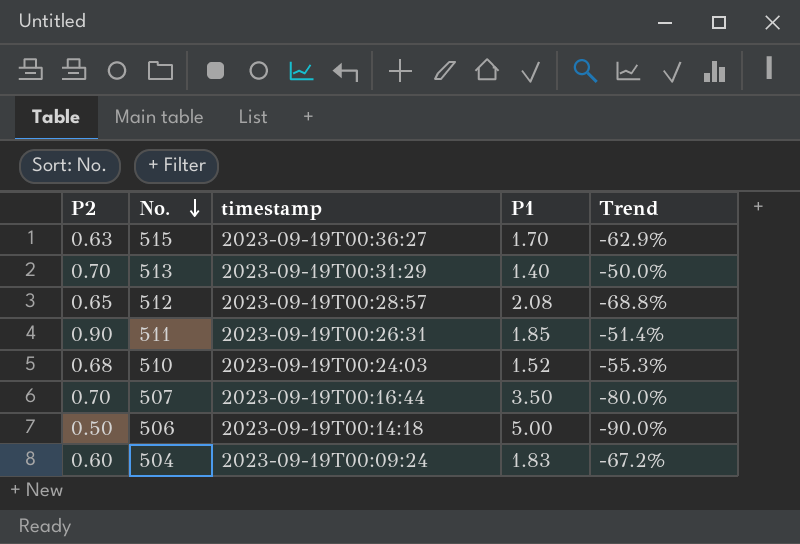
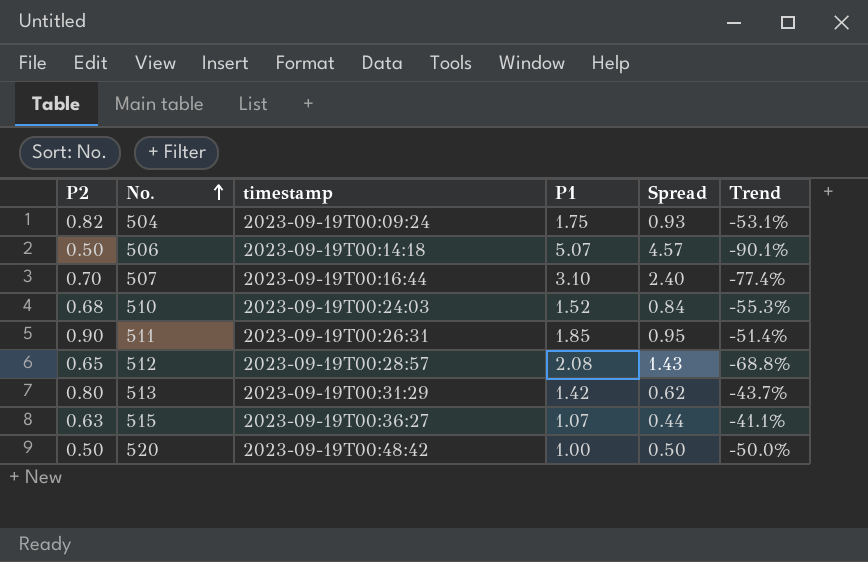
row order: No. descending -> No. ascending
column Spread | formula: none -> [P1] - [P2]
504 | P2: 0.60 -> 0.82
504 | P1: 1.83 -> 1.75
504 | Trend: -67.2% -> -53.1%
506 | P1: 5.00 -> 5.07
506 | Trend: -90.0% -> -90.1%
507 | P1: 3.50 -> 3.10
507 | Trend: -80.0% -> -77.4%
513 | P2: 0.70 -> 0.80
513 | P1: 1.40 -> 1.42
513 | Trend: -50.0% -> -43.7%
515 | P1: 1.70 -> 1.07
515 | Trend: -62.9% -> -41.1%
row 520: none -> 0.50 | 2023-09-19T00:48:42 | 1.00 | 0.50 | -50.0%

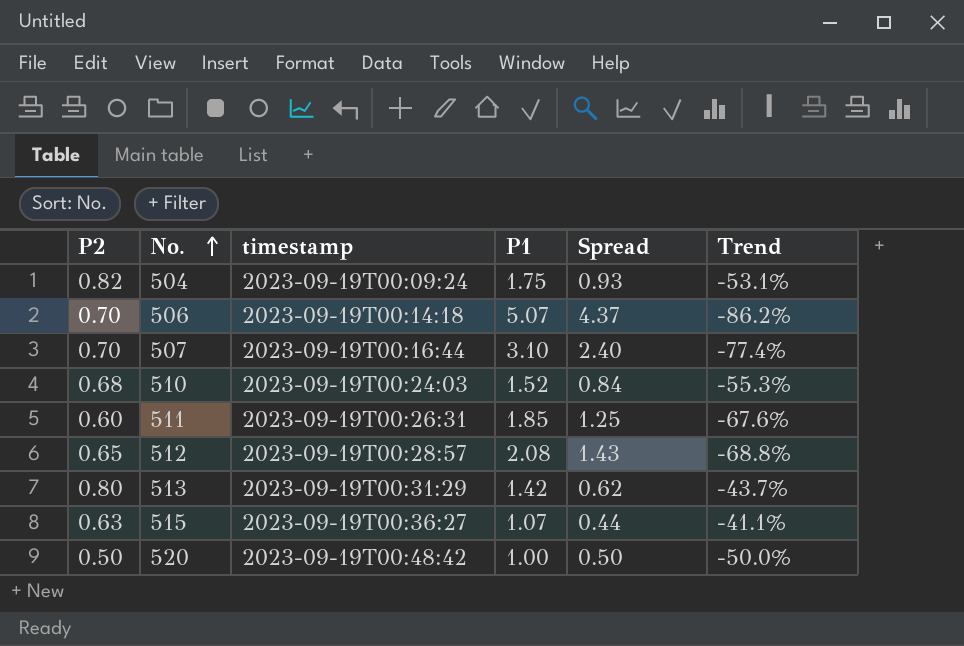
506 | P2: 0.50 -> 0.70
506 | Spread: 4.57 -> 4.37
506 | Trend: -90.1% -> -86.2%
511 | P2: 0.90 -> 0.60
511 | Spread: 0.95 -> 1.25
511 | Trend: -51.4% -> -67.6%

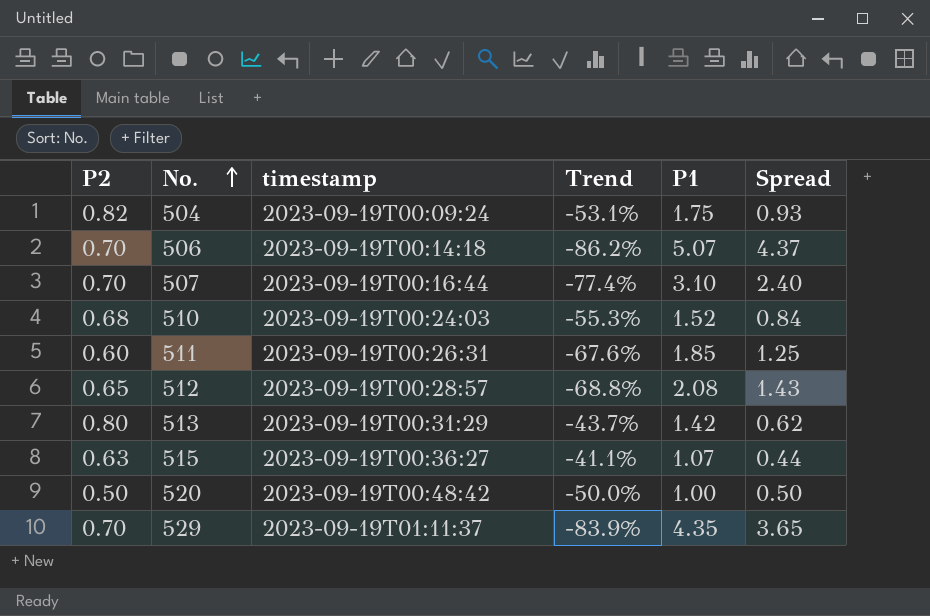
column Trend | position: 6 -> 4
row 529: none -> 0.70 | 2023-09-19T01:11:37 | -83.9% | 4.35 | 3.65

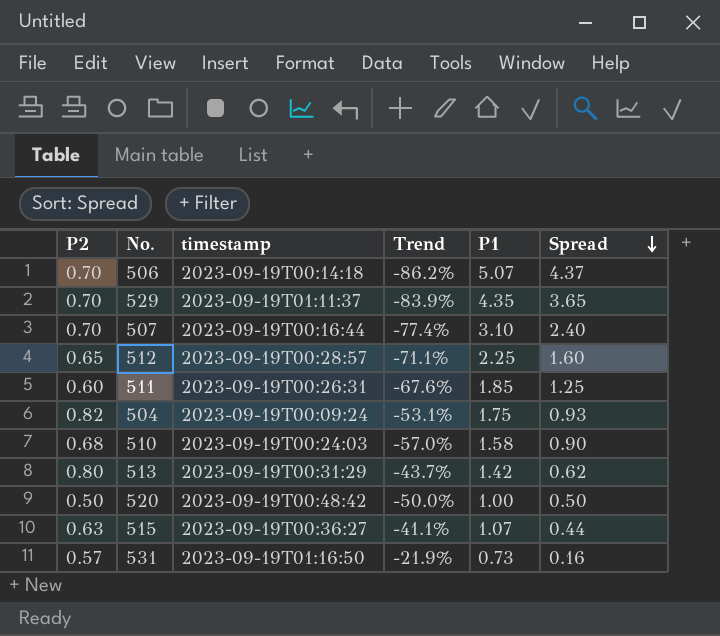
row order: No. ascending -> Spread descending
512 | Trend: -68.8% -> -71.1%
512 | P1: 2.08 -> 2.25
512 | Spread: 1.43 -> 1.60
510 | Trend: -55.3% -> -57.0%
510 | P1: 1.52 -> 1.58
510 | Spread: 0.84 -> 0.90
row 531: none -> 0.57 | 2023-09-19T01:16:50 | -21.9% | 0.73 | 0.16

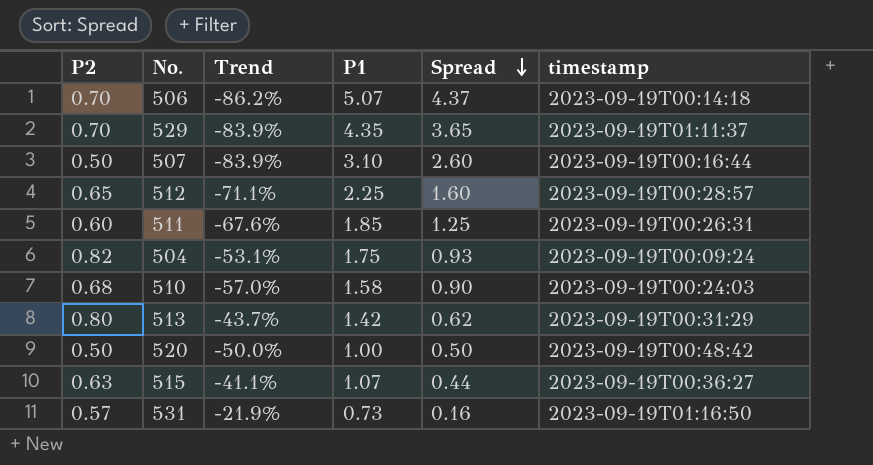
column timestamp | position: 3 -> 6
507 | P2: 0.70 -> 0.50
507 | Trend: -77.4% -> -83.9%
507 | Spread: 2.40 -> 2.60

